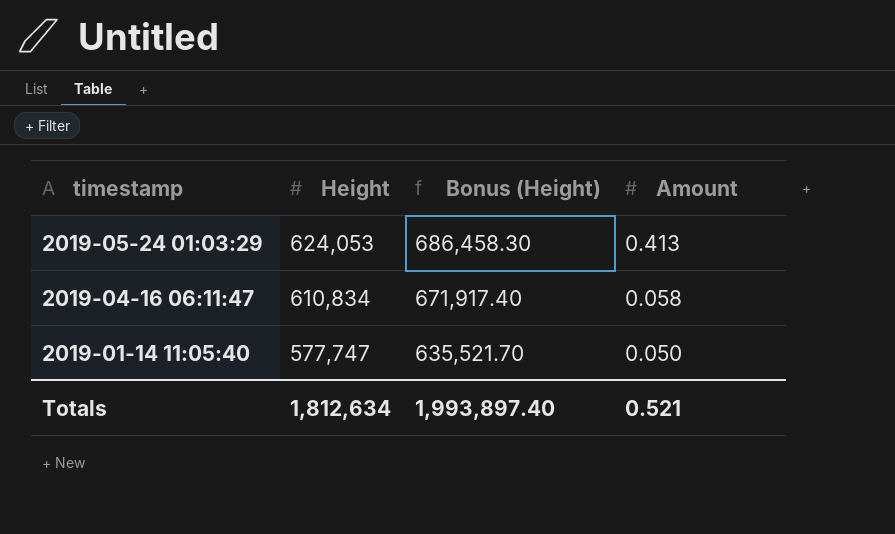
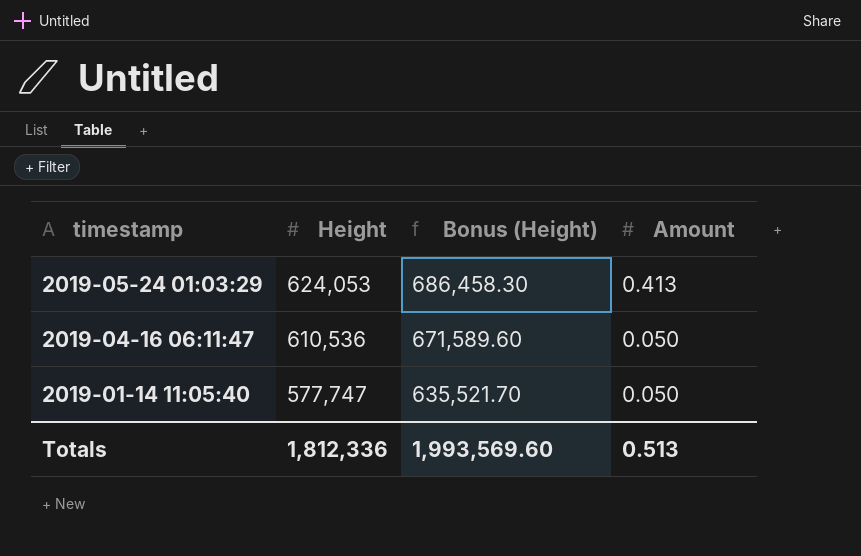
2019-04-16 06:11:47 | Height: 610,834 -> 610,536
2019-04-16 06:11:47 | Bonus (Height): 671,917.40 -> 671,589.60
2019-04-16 06:11:47 | Amount: 0.058 -> 0.050
Totals | Height: 1,812,634 -> 1,812,336
Totals | Bonus (Height): 1,993,897.40 -> 1,993,569.60
Totals | Amount: 0.521 -> 0.513

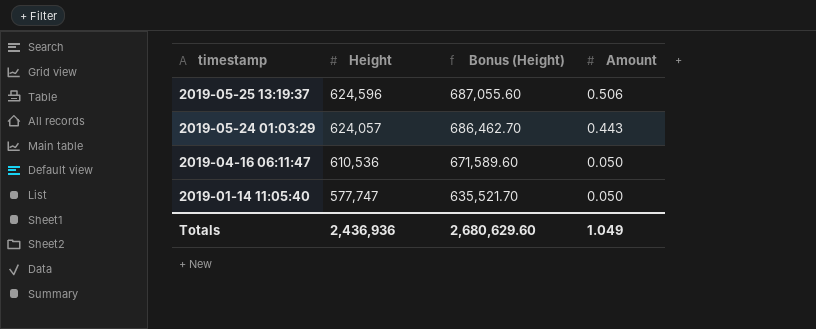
row 2019-05-25 13:19:37: none -> 624,596 | 687,055.60 | 0.506
2019-05-24 01:03:29 | Height: 624,053 -> 624,057
2019-05-24 01:03:29 | Bonus (Height): 686,458.30 -> 686,462.70
2019-05-24 01:03:29 | Amount: 0.413 -> 0.443
Totals | Height: 1,812,336 -> 2,436,936
Totals | Bonus (Height): 1,993,569.60 -> 2,680,629.60
Totals | Amount: 0.513 -> 1.049

